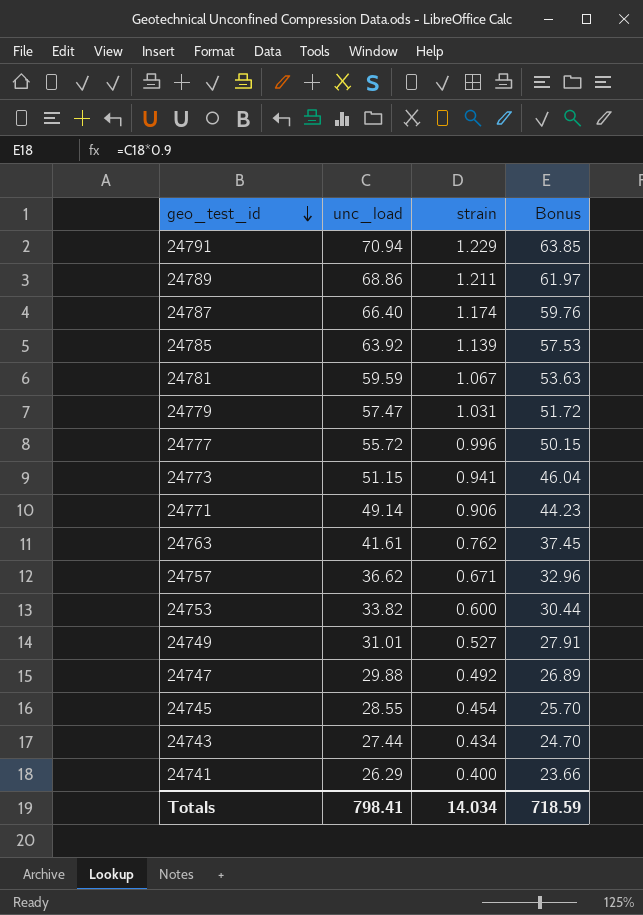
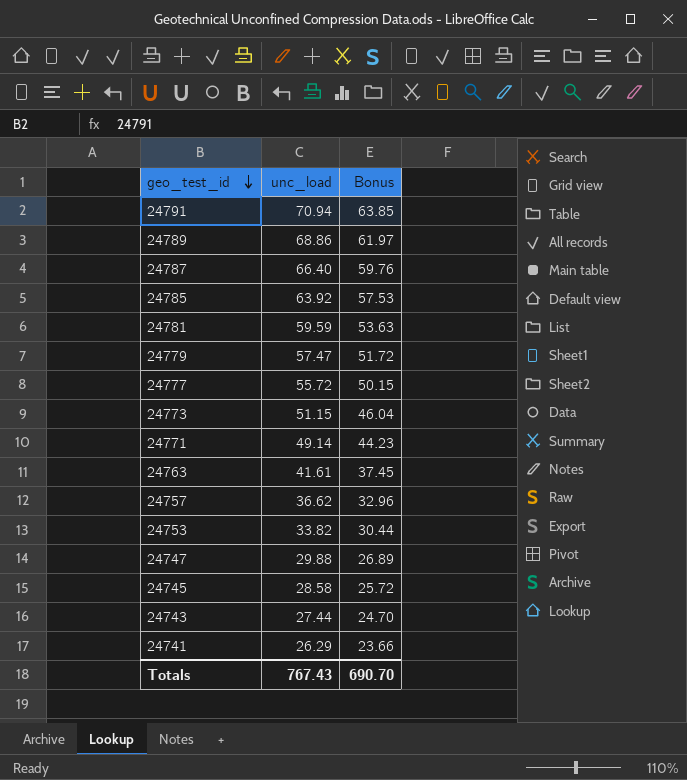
column strain | position: 3 -> none
row 24749: 31.01 | 0.527 | 27.91 -> none
24745 | unc_load: 28.55 -> 28.58
24745 | Bonus: 25.70 -> 25.72
Totals | unc_load: 798.41 -> 767.43
Totals | Bonus: 718.59 -> 690.70

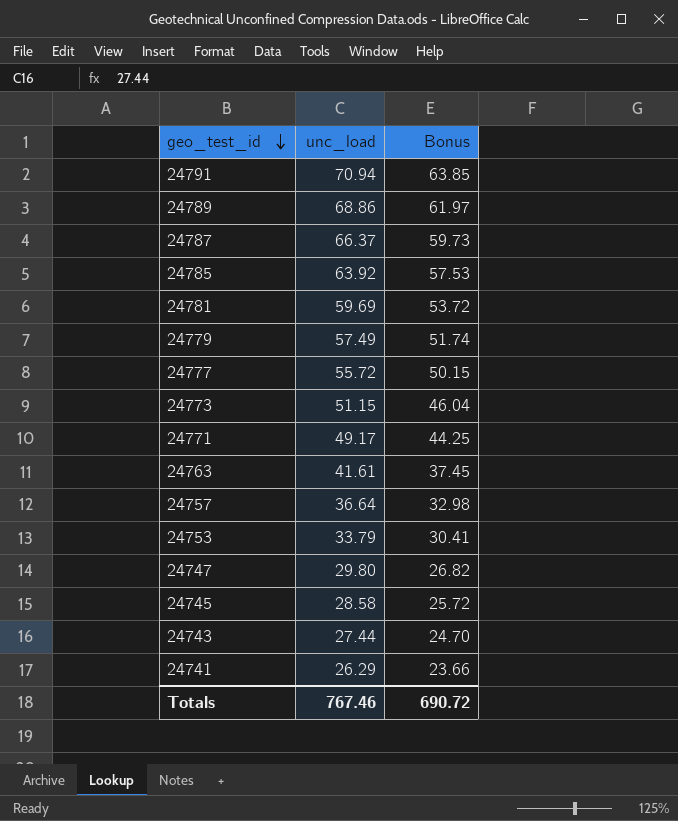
24787 | unc_load: 66.40 -> 66.37
24787 | Bonus: 59.76 -> 59.73
24781 | unc_load: 59.59 -> 59.69
24781 | Bonus: 53.63 -> 53.72
24779 | unc_load: 57.47 -> 57.49
24779 | Bonus: 51.72 -> 51.74
24771 | unc_load: 49.14 -> 49.17
24771 | Bonus: 44.23 -> 44.25
24757 | unc_load: 36.62 -> 36.64
24757 | Bonus: 32.96 -> 32.98
24753 | unc_load: 33.82 -> 33.79
24753 | Bonus: 30.44 -> 30.41
24747 | unc_load: 29.88 -> 29.80
24747 | Bonus: 26.89 -> 26.82
Totals | unc_load: 767.43 -> 767.46
Totals | Bonus: 690.70 -> 690.72

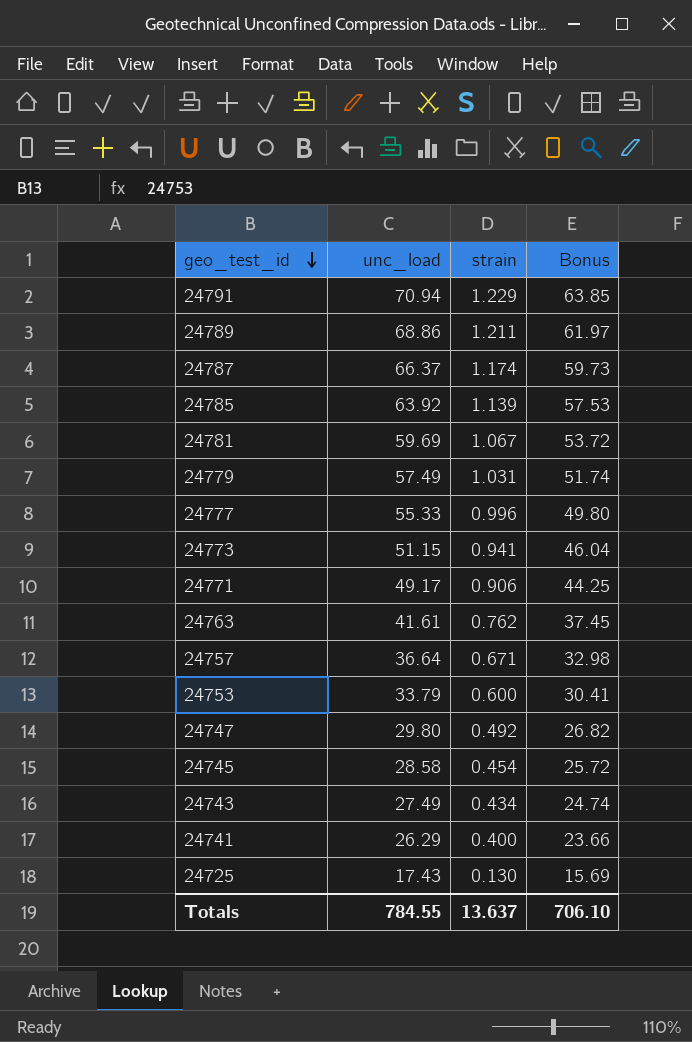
column strain | position: none -> 3
24777 | unc_load: 55.72 -> 55.33
24777 | Bonus: 50.15 -> 49.80
24743 | unc_load: 27.44 -> 27.49
24743 | Bonus: 24.70 -> 24.74
row 24725: none -> 17.43 | 0.130 | 15.69
Totals | unc_load: 767.46 -> 784.55
Totals | Bonus: 690.72 -> 706.10

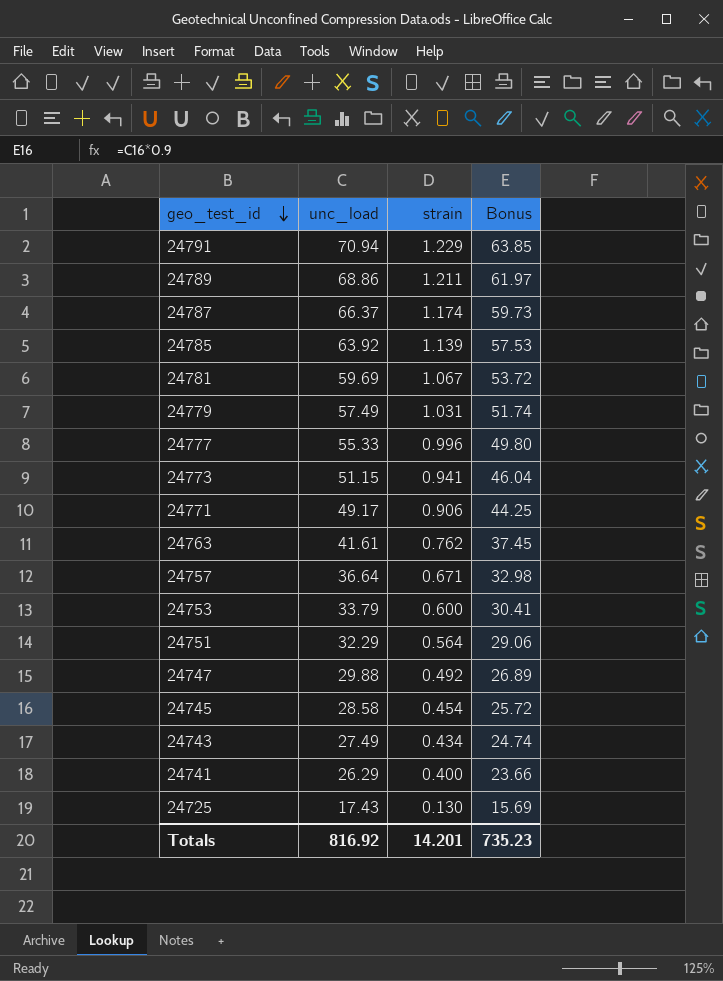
row 24751: none -> 32.29 | 0.564 | 29.06
24747 | unc_load: 29.80 -> 29.88
24747 | Bonus: 26.82 -> 26.89
Totals | unc_load: 784.55 -> 816.92
Totals | strain: 13.637 -> 14.201
Totals | Bonus: 706.10 -> 735.23

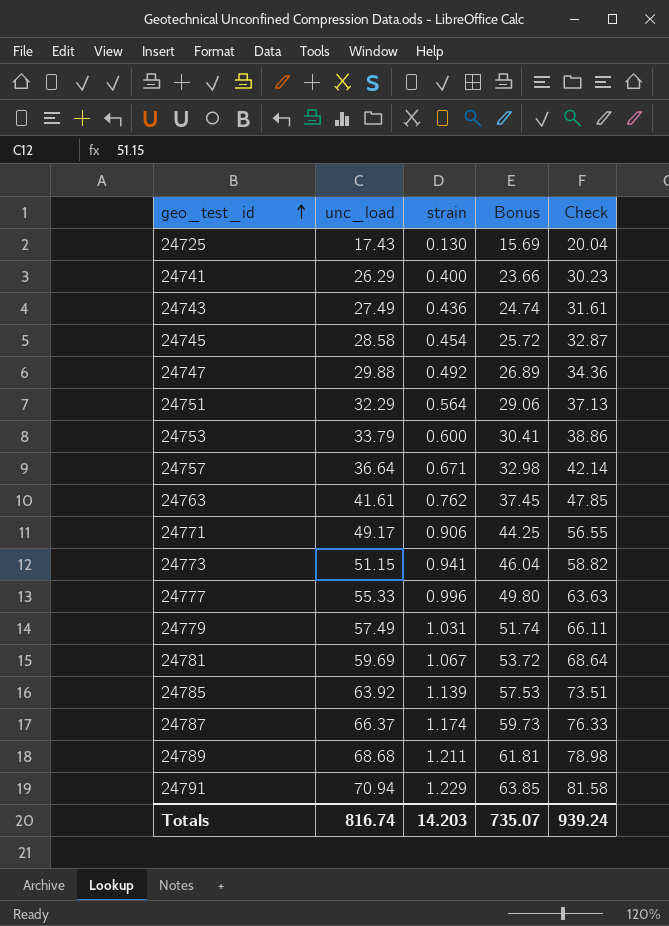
row order: geo_test_id descending -> geo_test_id ascending
column Check | formula: none -> [unc_load] * 1.15
24743 | strain: 0.434 -> 0.436
24789 | unc_load: 68.86 -> 68.68
24789 | Bonus: 61.97 -> 61.81
Totals | unc_load: 816.92 -> 816.74
Totals | strain: 14.201 -> 14.203
Totals | Bonus: 735.23 -> 735.07

